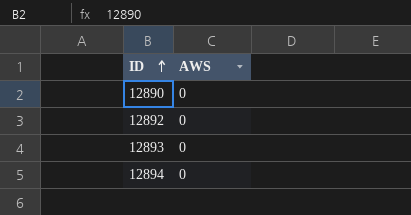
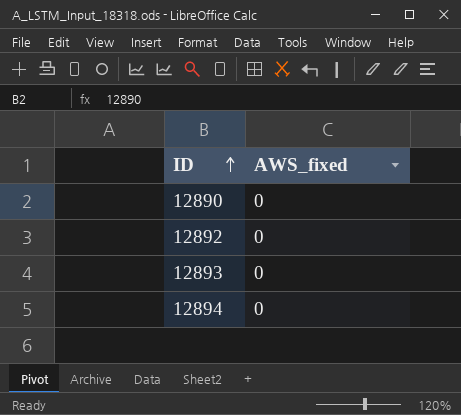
column name: AWS -> AWS_fixed

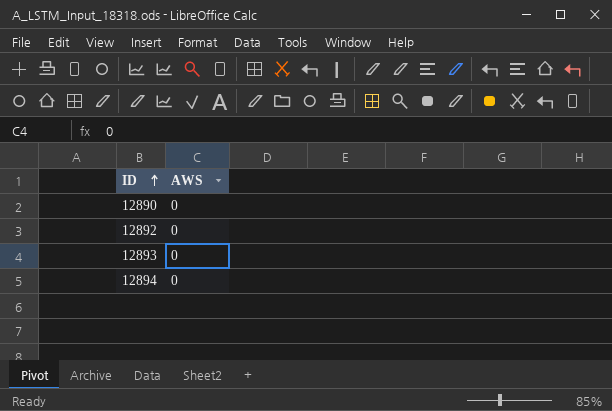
column name: AWS_fixed -> AWS

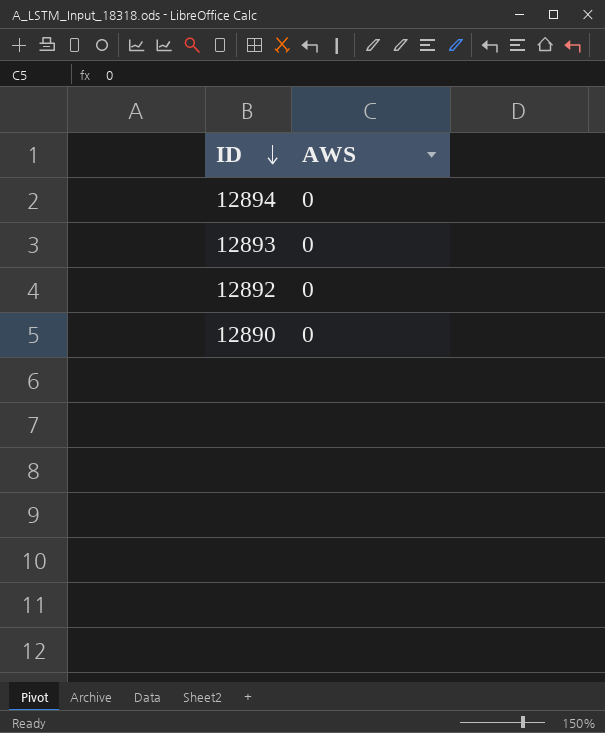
row order: ID ascending -> ID descending

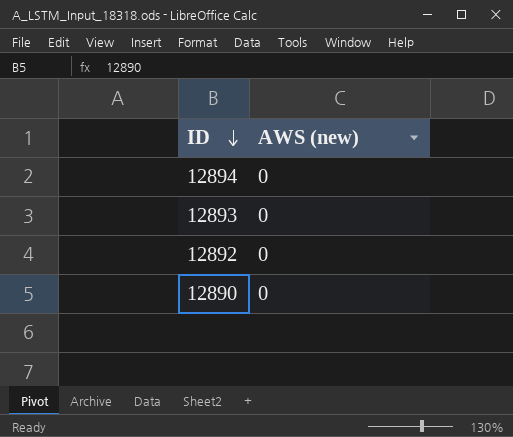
column name: AWS -> AWS (new)

